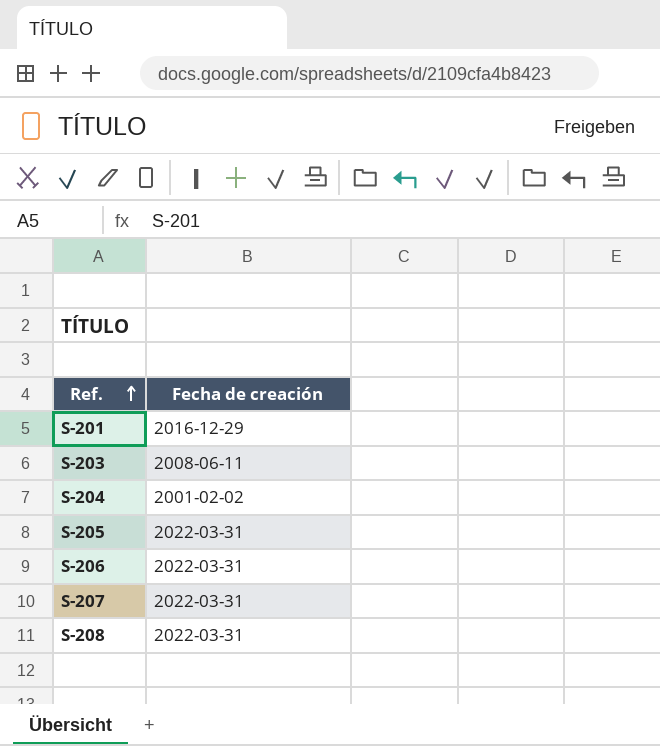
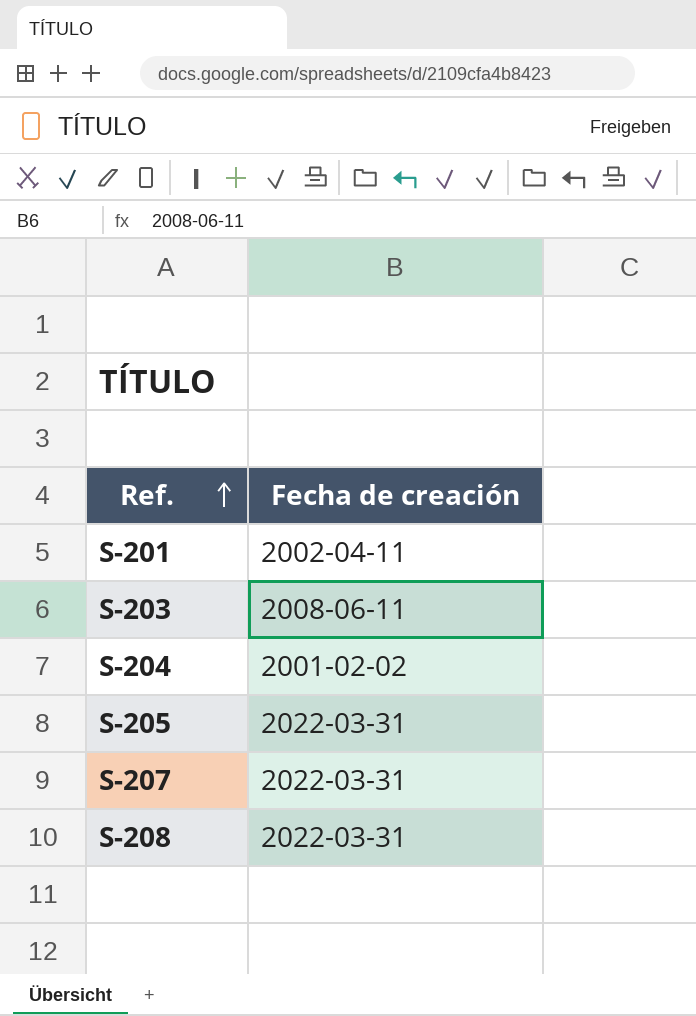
row S-206: 2022-03-31 -> none
S-201 | Fecha de creación: 2016-12-29 -> 2002-04-11

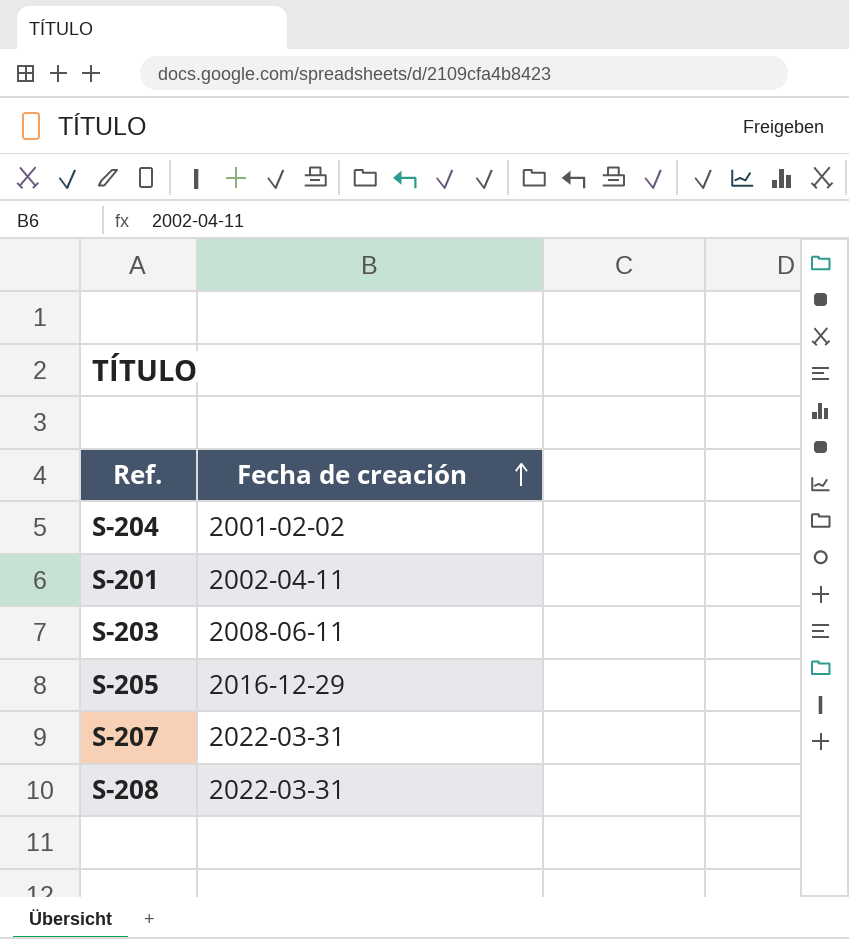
row order: Ref. ascending -> Fecha de creación ascending
S-205 | Fecha de creación: 2022-03-31 -> 2016-12-29

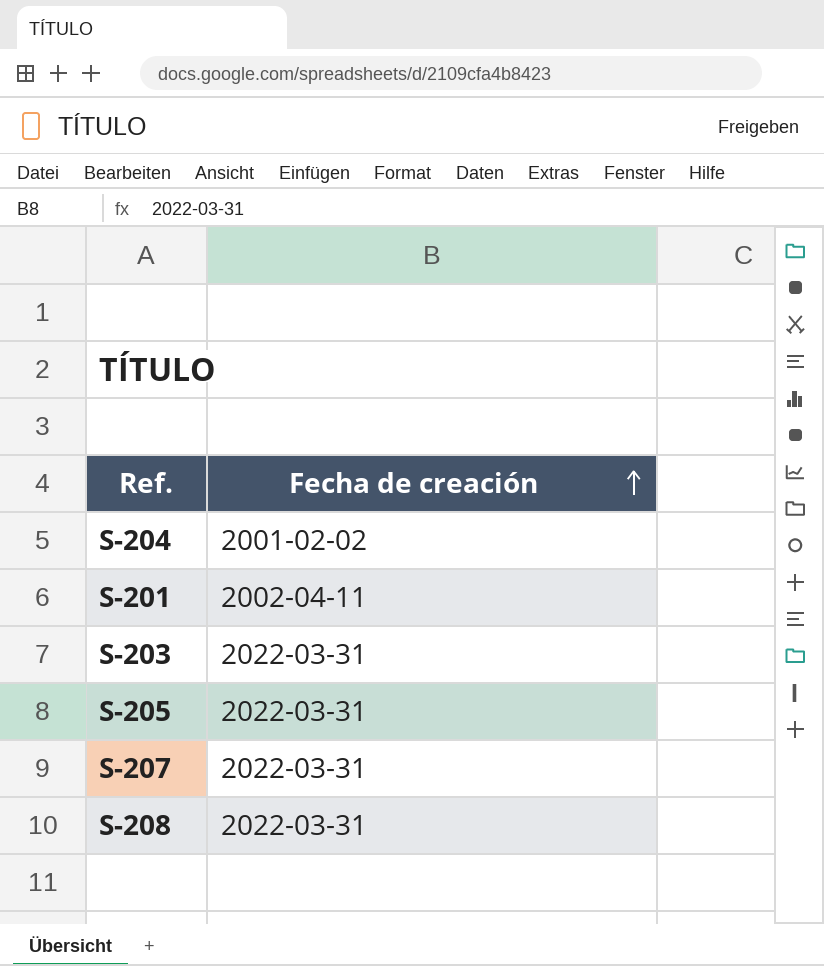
S-203 | Fecha de creación: 2008-06-11 -> 2022-03-31
S-205 | Fecha de creación: 2016-12-29 -> 2022-03-31

